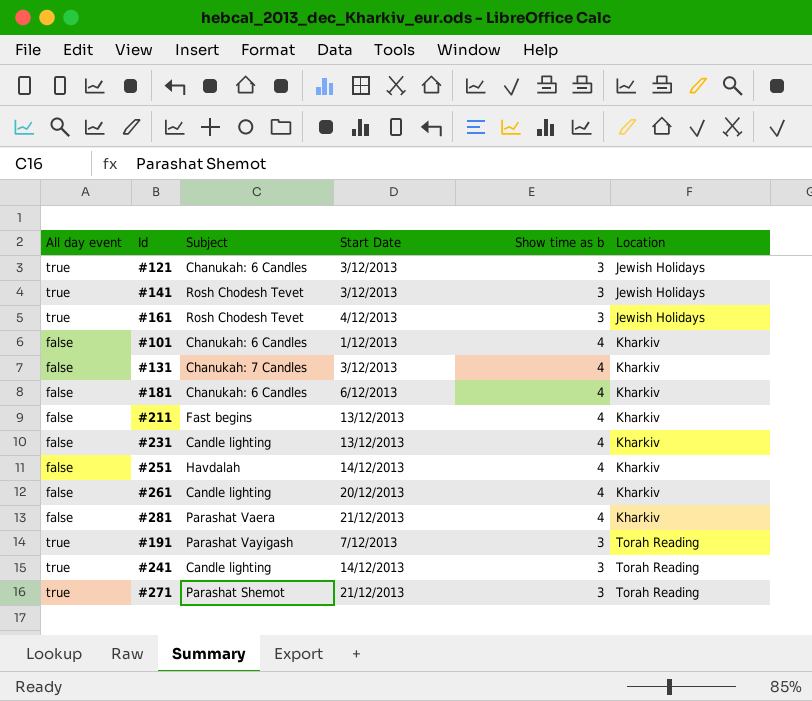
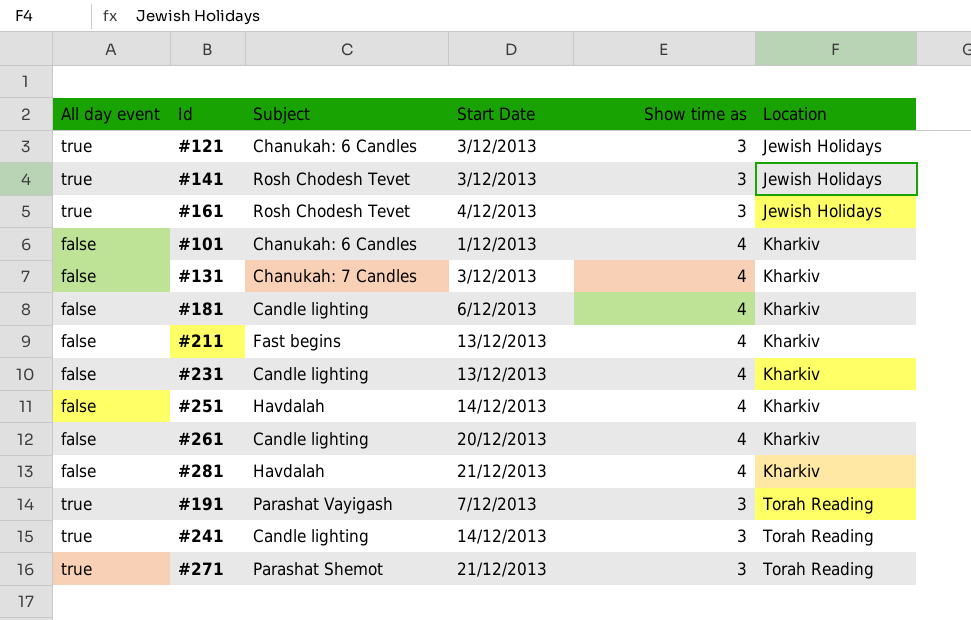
column name: Show time as b -> Show time as
#181 | Subject: Chanukah: 6 Candles -> Candle lighting
#281 | Subject: Parashat Vaera -> Havdalah

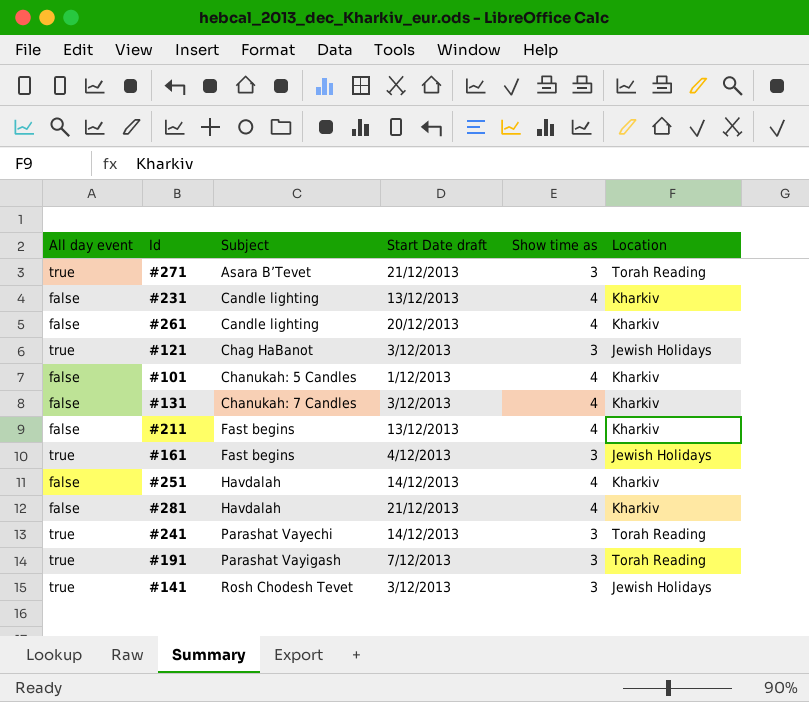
row order: Location ascending -> Subject ascending
column name: Start Date -> Start Date draft
row #181: false | Candle lighting | 6/12/2013 | 4 | Kharkiv -> none
#271 | Subject: Parashat Shemot -> Asara B’Tevet
#121 | Subject: Chanukah: 6 Candles -> Chag HaBanot
#101 | Subject: Chanukah: 6 Candles -> Chanukah: 5 Candles
#161 | Subject: Rosh Chodesh Tevet -> Fast begins
#241 | Subject: Candle lighting -> Parashat Vayechi

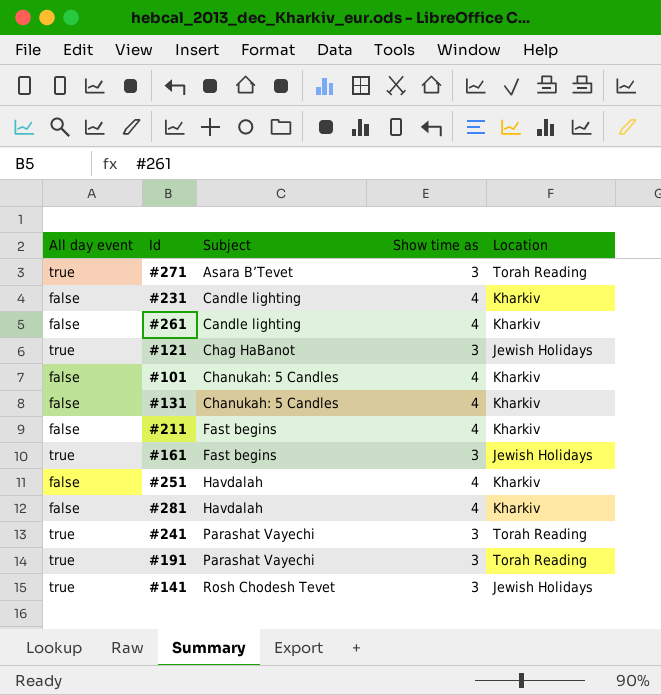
column Start Date draft | position: 4 -> none
#131 | Subject: Chanukah: 7 Candles -> Chanukah: 5 Candles
#191 | Subject: Parashat Vayigash -> Parashat Vayechi

